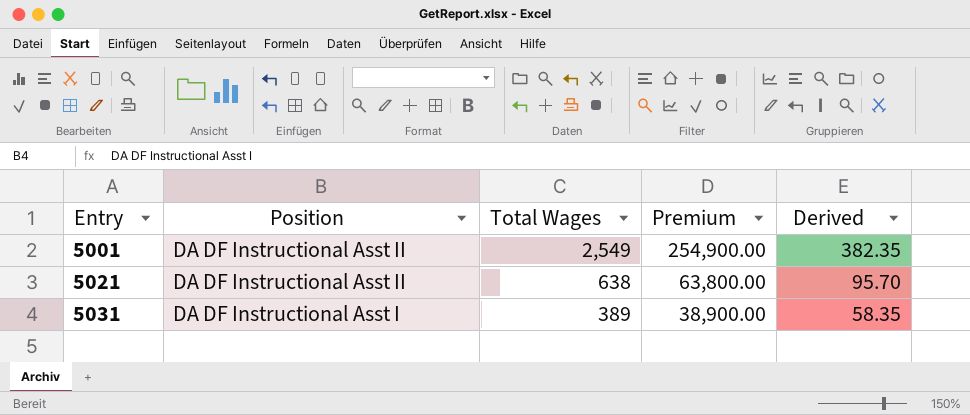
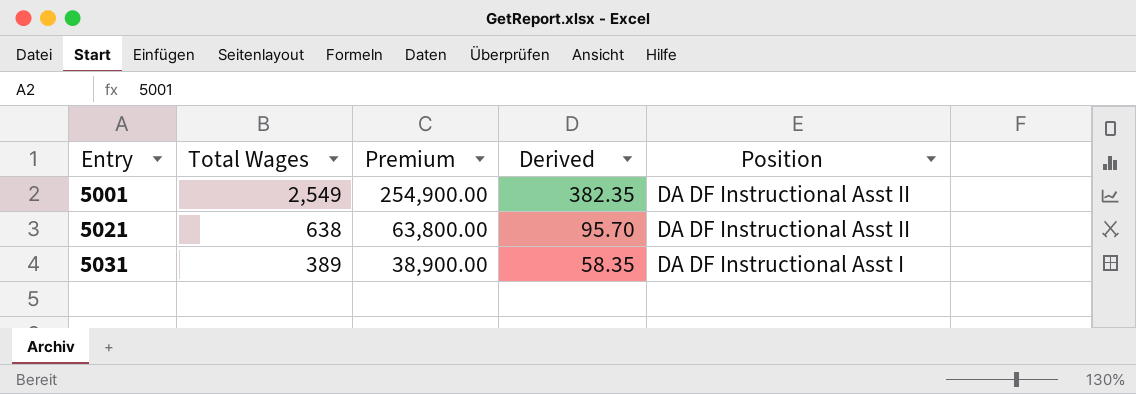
column Position | position: 2 -> 5

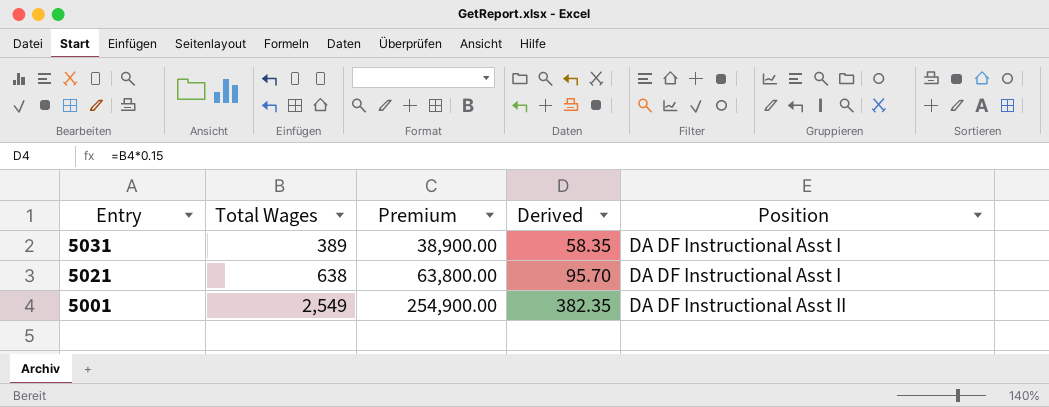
row order: Entry ascending -> Entry descending
5021 | Position: DA DF Instructional Asst II -> DA DF Instructional Asst I

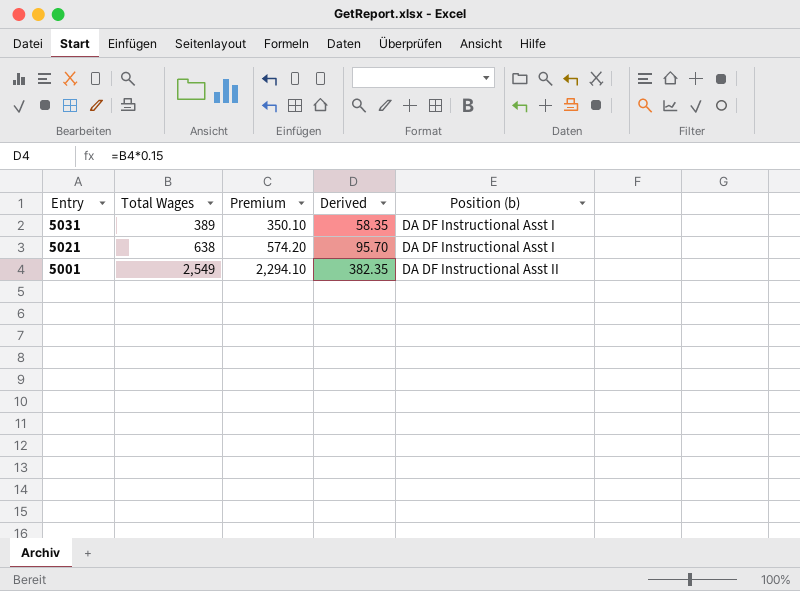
column Premium | formula: [Total Wages] * 100 -> [Total Wages] * 0.9
column name: Position -> Position (b)

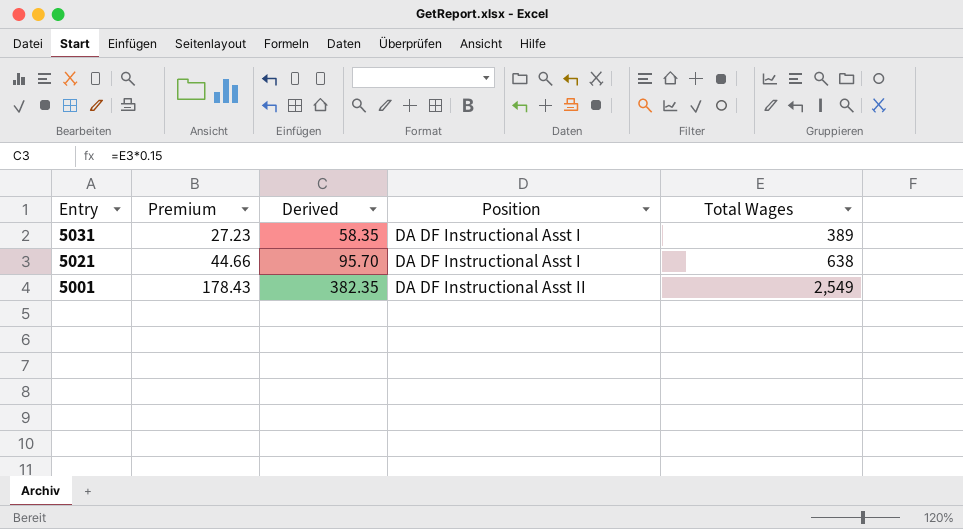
column Premium | formula: [Total Wages] * 0.9 -> [Total Wages] * 0.07
column name: Position (b) -> Position
column Total Wages | position: 2 -> 5

